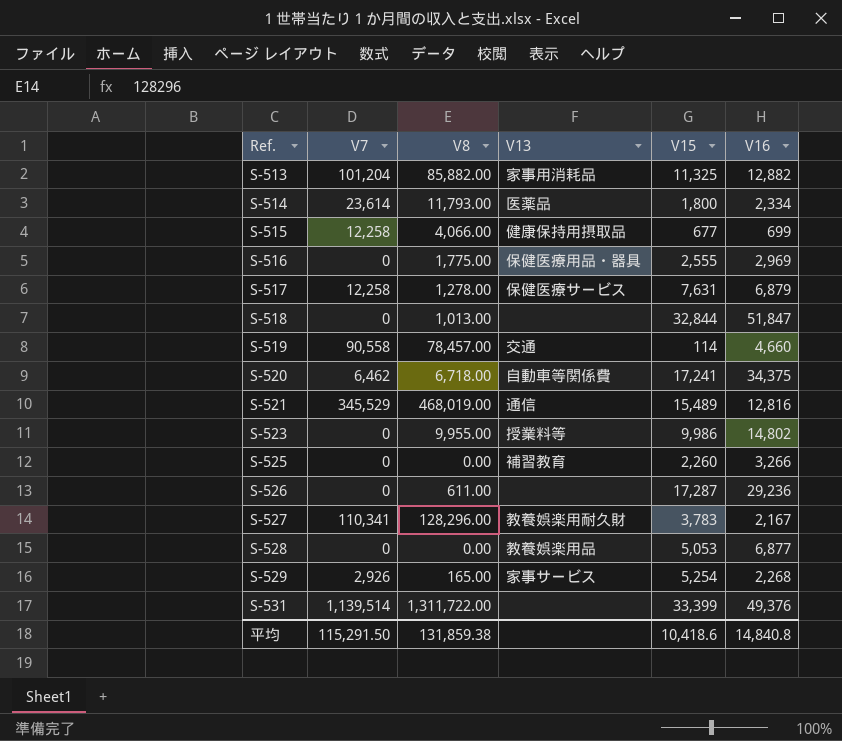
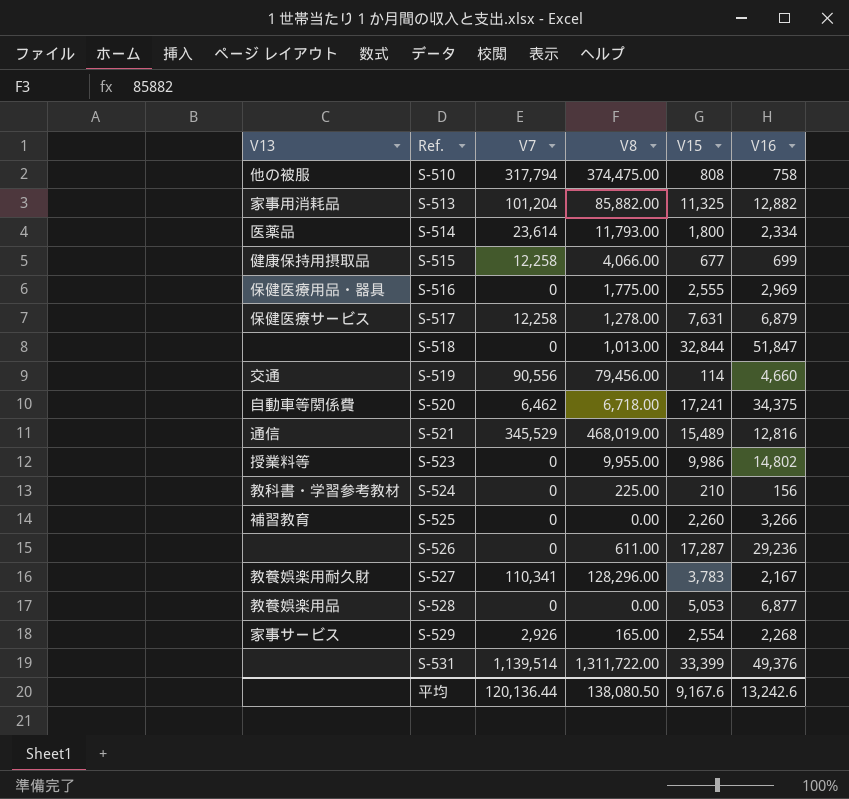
column V13 | position: 4 -> 1
row S-510: none -> 他の被服 | 317,794 | 374,475.00 | 808 | 758
S-519 | V7: 90,558 -> 90,556
S-519 | V8: 78,457.00 -> 79,456.00
row S-524: none -> 教科書・学習参考教材 | 0 | 225.00 | 210 | 156
S-529 | V15: 5,254 -> 2,554
平均 | V7: 115,291.50 -> 120,136.44
平均 | V8: 131,859.38 -> 138,080.50
平均 | V15: 10,418.6 -> 9,167.6
平均 | V16: 14,840.8 -> 13,242.6

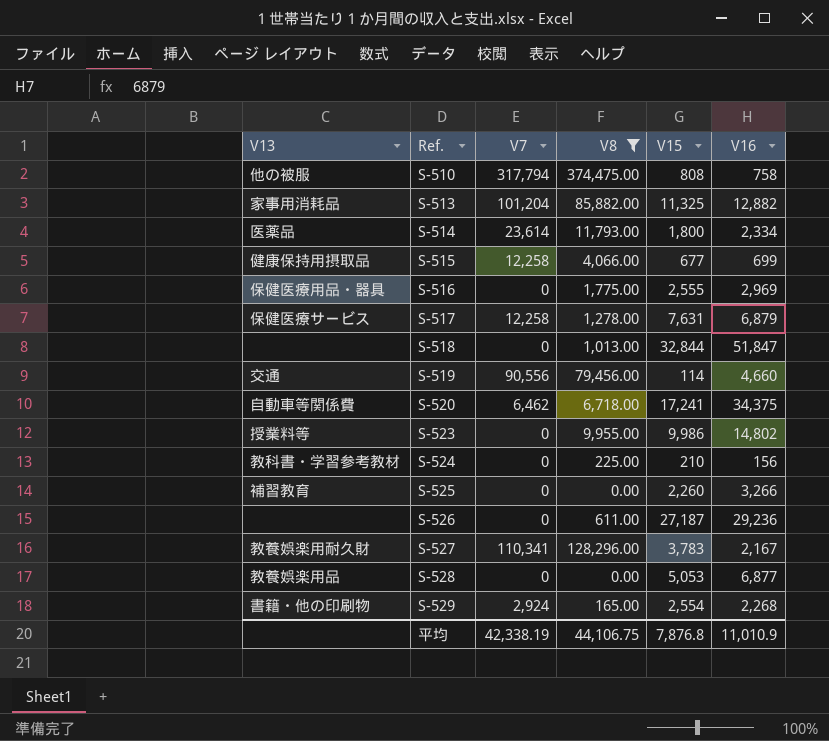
filter: none -> V8 <= 374,475.00
S-526 | V15: 17,287 -> 27,187
S-529 | V13: 家事サービス -> 書籍・他の印刷物
S-529 | V7: 2,926 -> 2,924
平均 | V7: 120,136.44 -> 42,338.19
平均 | V8: 138,080.50 -> 44,106.75
平均 | V15: 9,167.6 -> 7,876.8
平均 | V16: 13,242.6 -> 11,010.9

